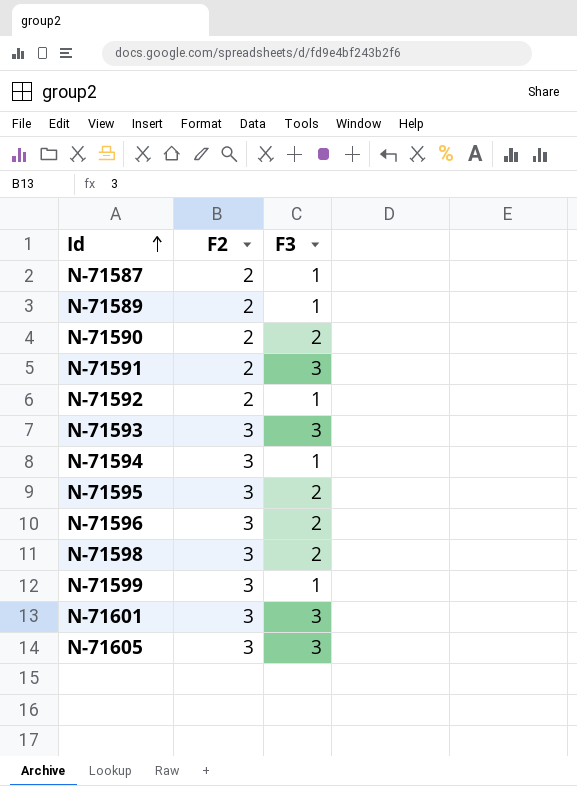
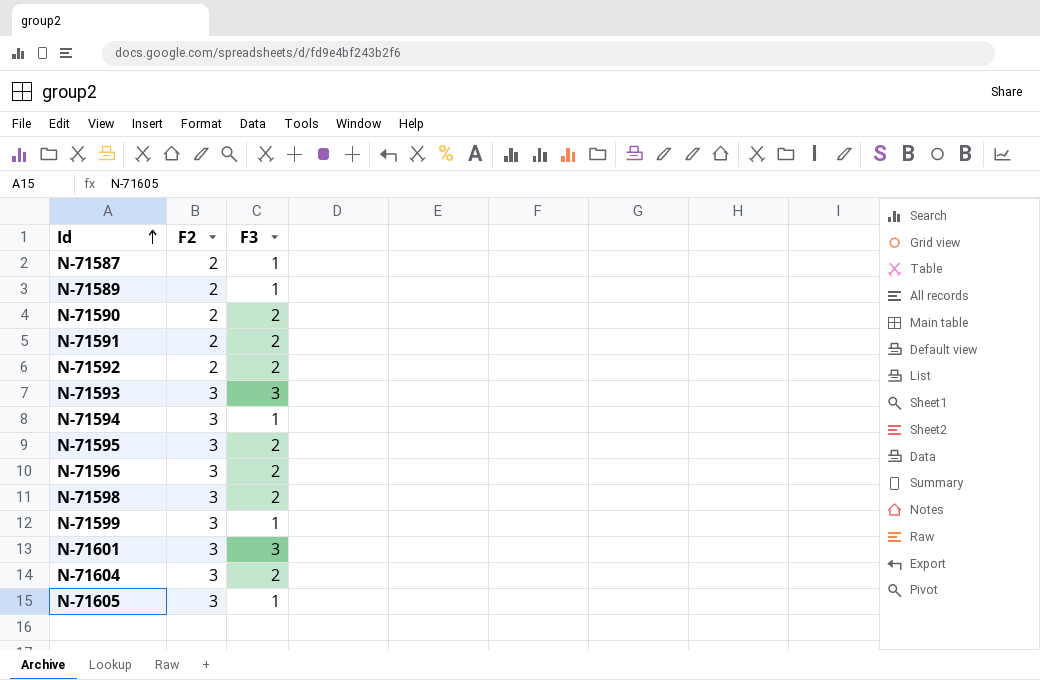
N-71591 | F3: 3 -> 2
N-71592 | F3: 1 -> 2
row N-71604: none -> 3 | 2
N-71605 | F3: 3 -> 1

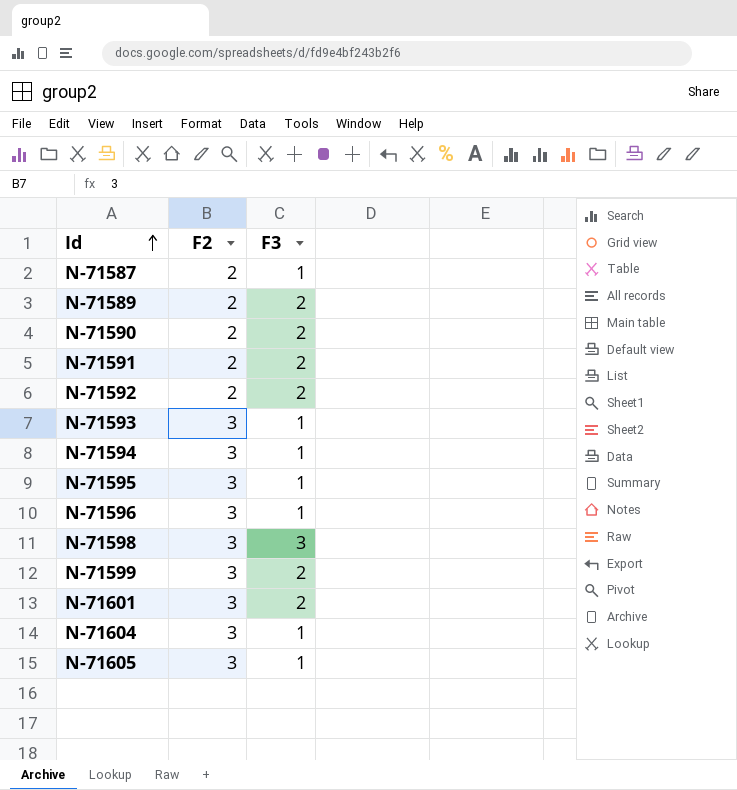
N-71589 | F3: 1 -> 2
N-71593 | F3: 3 -> 1
N-71595 | F3: 2 -> 1
N-71596 | F3: 2 -> 1
N-71598 | F3: 2 -> 3
N-71599 | F3: 1 -> 2
N-71601 | F3: 3 -> 2
N-71604 | F3: 2 -> 1

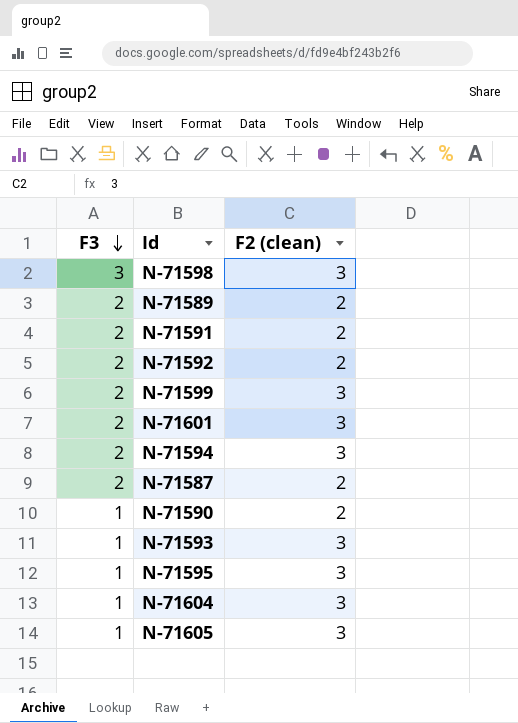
row order: Id ascending -> F3 descending
column F3 | position: 3 -> 1
column name: F2 -> F2 (clean)
row N-71596: 3 | 1 -> none
N-71594 | F3: 1 -> 2
N-71587 | F3: 1 -> 2
N-71590 | F3: 2 -> 1

